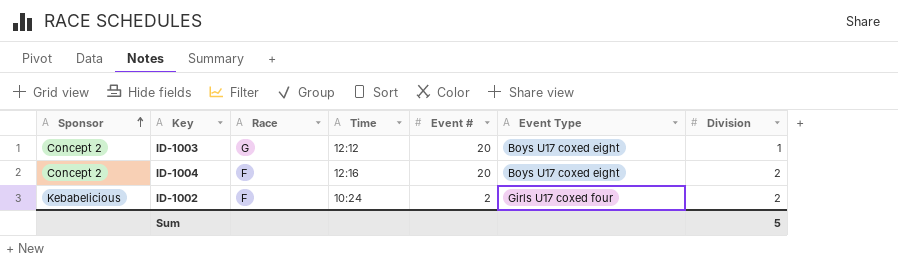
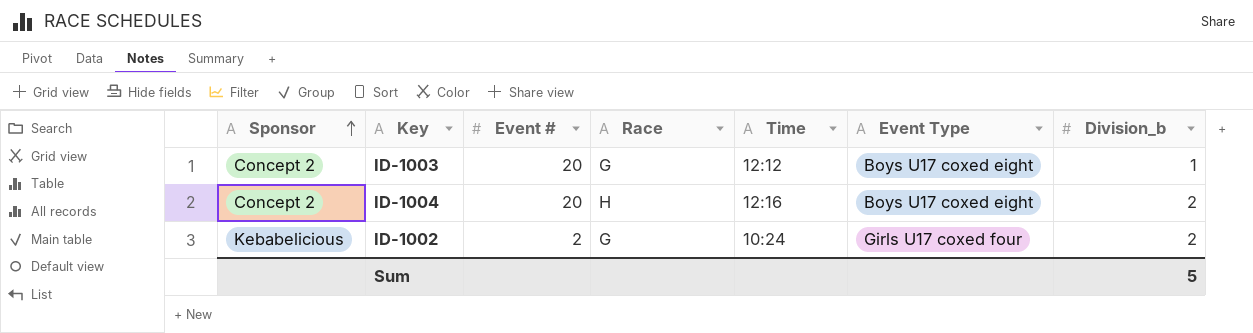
column Event # | position: 5 -> 3
column name: Division -> Division_b
ID-1004 | Race: F -> H
ID-1002 | Race: F -> G

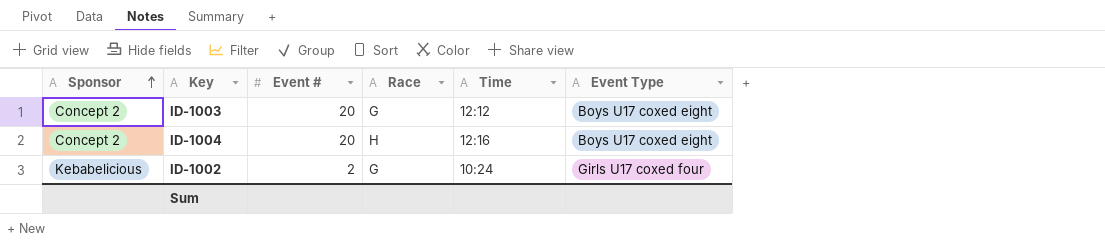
column Division_b | position: 7 -> none

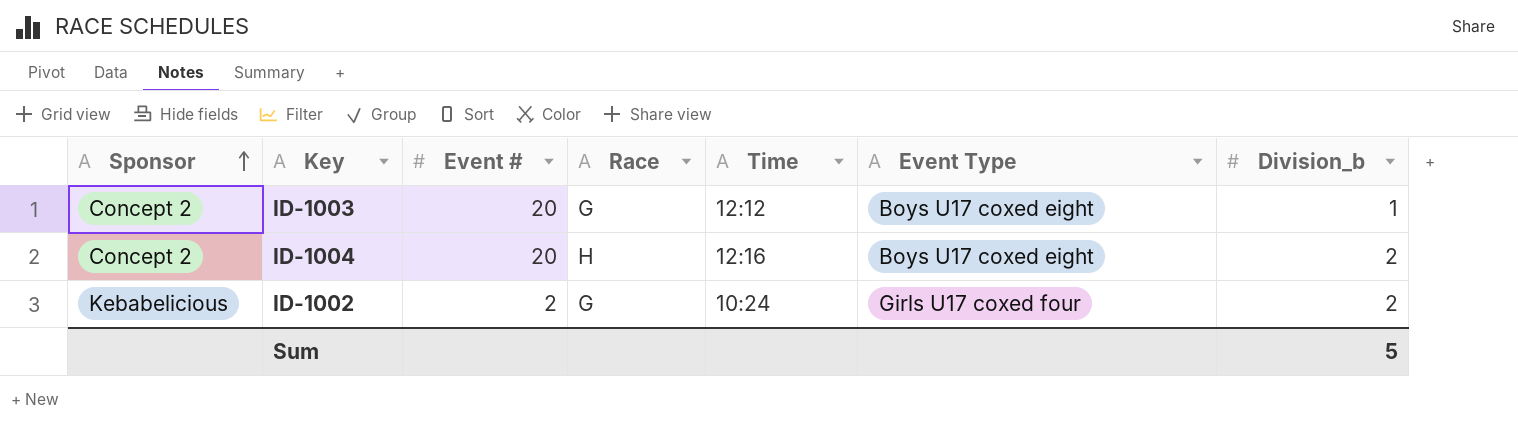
column Division_b | position: none -> 7

